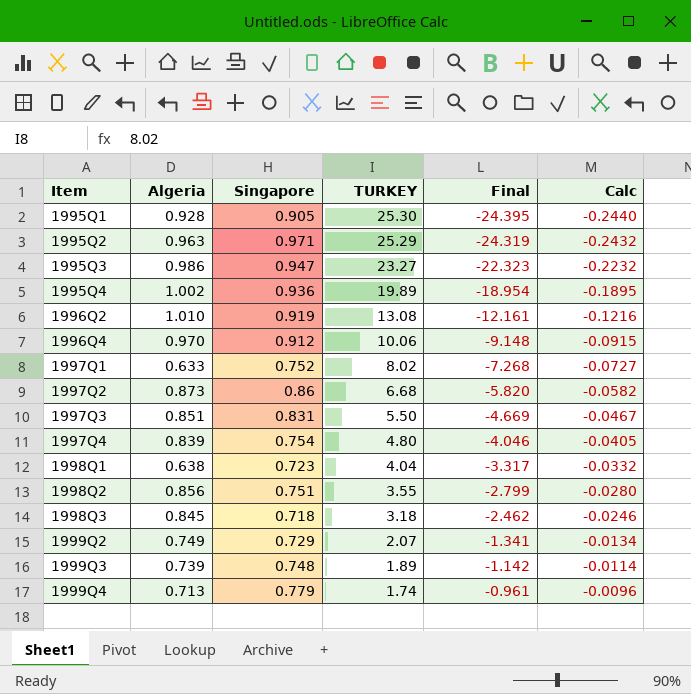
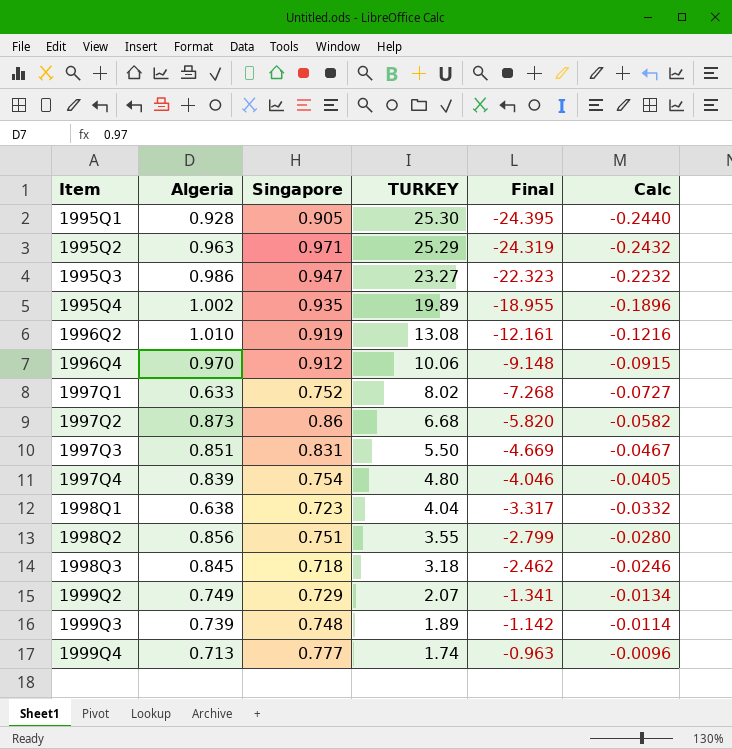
1995Q4 | Singapore: 0.936 -> 0.935
1995Q4 | Final: -18.954 -> -18.955
1995Q4 | Calc: -0.1895 -> -0.1896
1999Q4 | Singapore: 0.779 -> 0.777
1999Q4 | Final: -0.961 -> -0.963

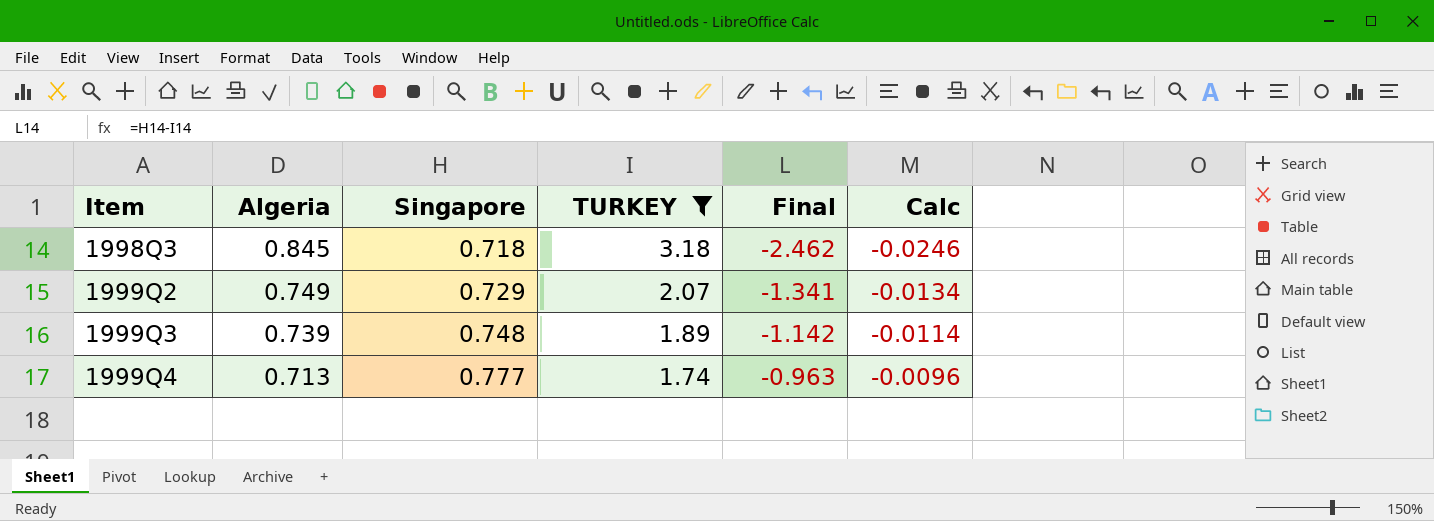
filter: none -> TURKEY <= 3.18

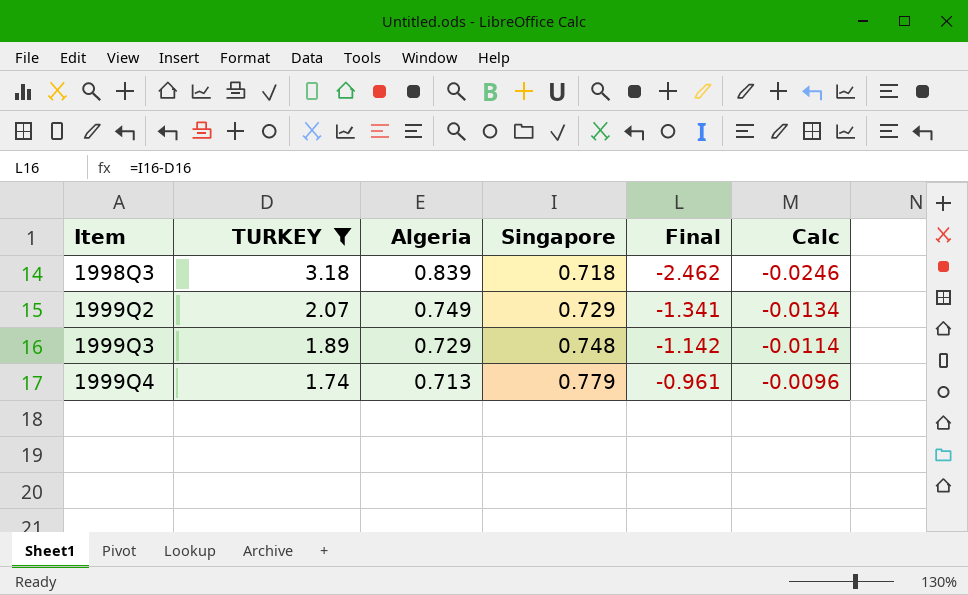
column TURKEY | position: 4 -> 2
1998Q3 | Algeria: 0.845 -> 0.839
1999Q3 | Algeria: 0.739 -> 0.729
1999Q4 | Singapore: 0.777 -> 0.779
1999Q4 | Final: -0.963 -> -0.961

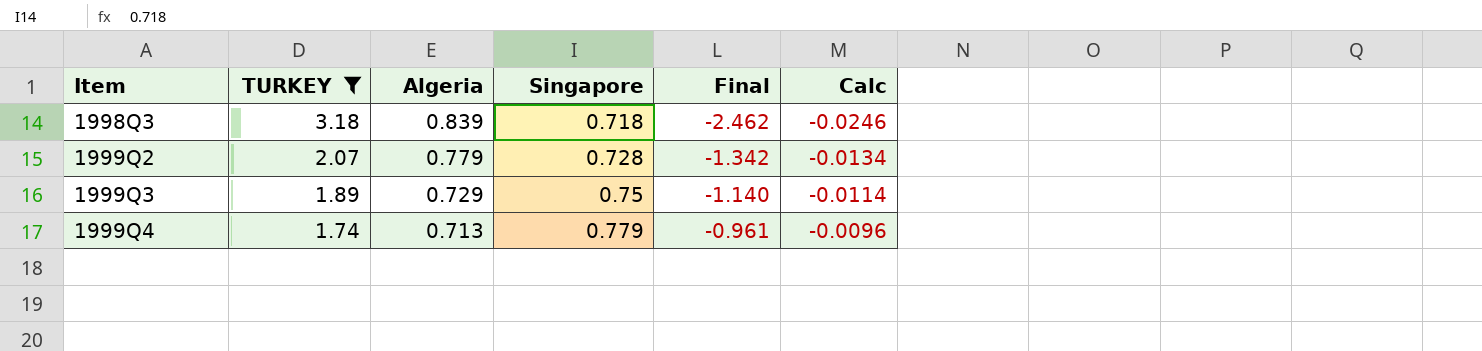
1999Q2 | Algeria: 0.749 -> 0.779
1999Q2 | Singapore: 0.729 -> 0.728
1999Q2 | Final: -1.341 -> -1.342
1999Q3 | Singapore: 0.748 -> 0.75
1999Q3 | Final: -1.142 -> -1.140

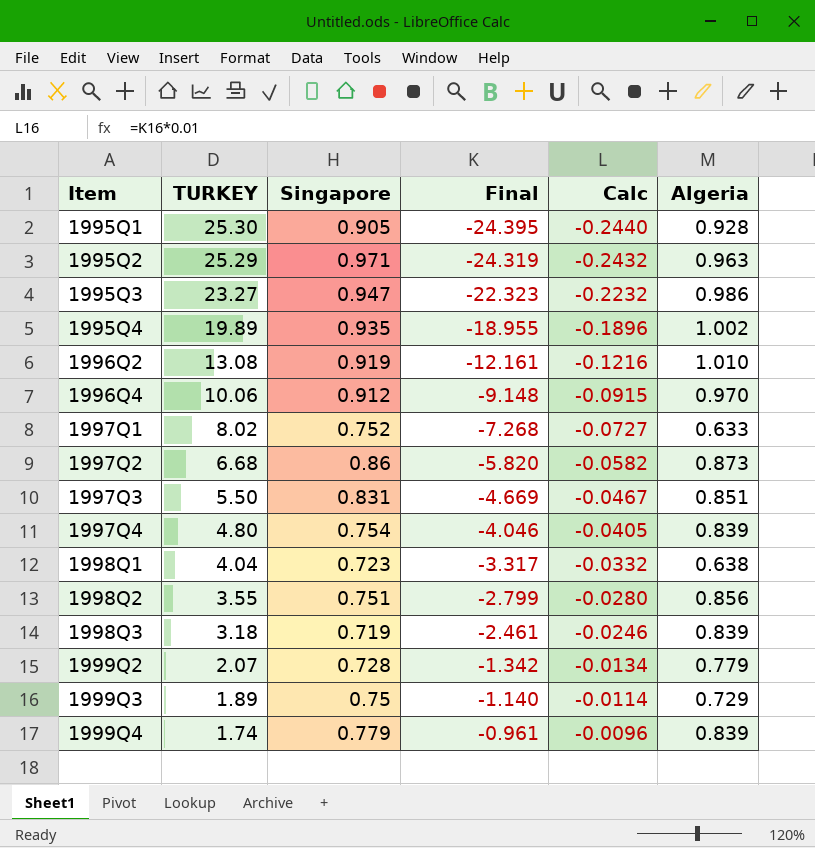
filter: TURKEY <= 3.18 -> none
column Algeria | position: 3 -> 6
1998Q3 | Singapore: 0.718 -> 0.719
1998Q3 | Final: -2.462 -> -2.461
1999Q4 | Algeria: 0.713 -> 0.839

